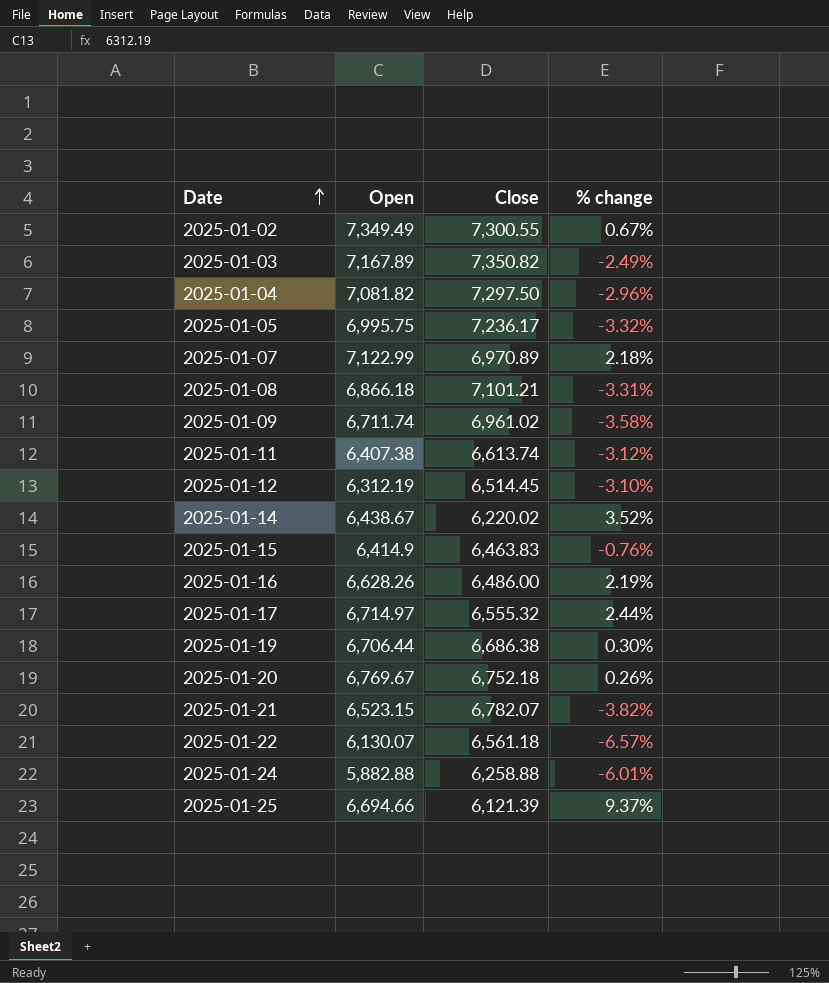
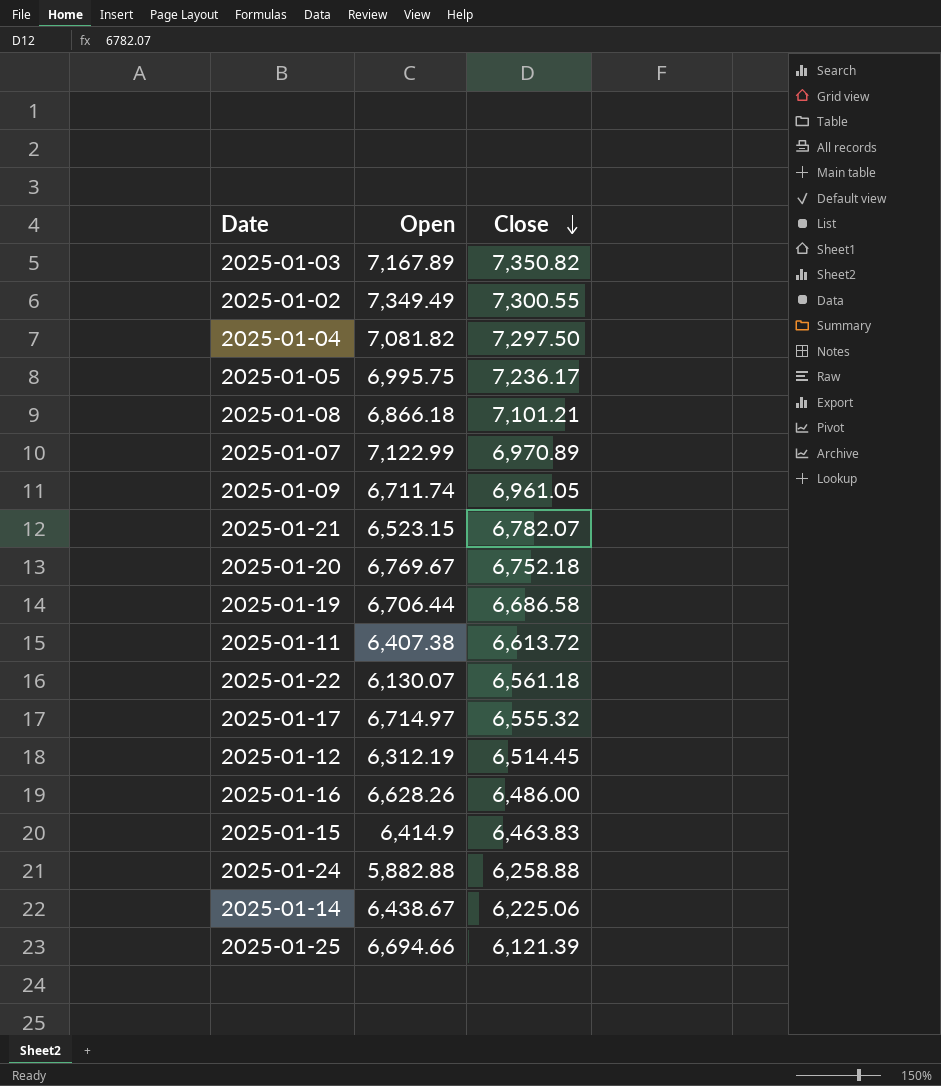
row order: Date ascending -> Close descending
column % change | formula: ([Open] - [Close]) / [Close] -> none
2025-01-09 | Close: 6,961.02 -> 6,961.05
2025-01-19 | Close: 6,686.38 -> 6,686.58
2025-01-11 | Close: 6,613.74 -> 6,613.72
2025-01-14 | Close: 6,220.02 -> 6,225.06

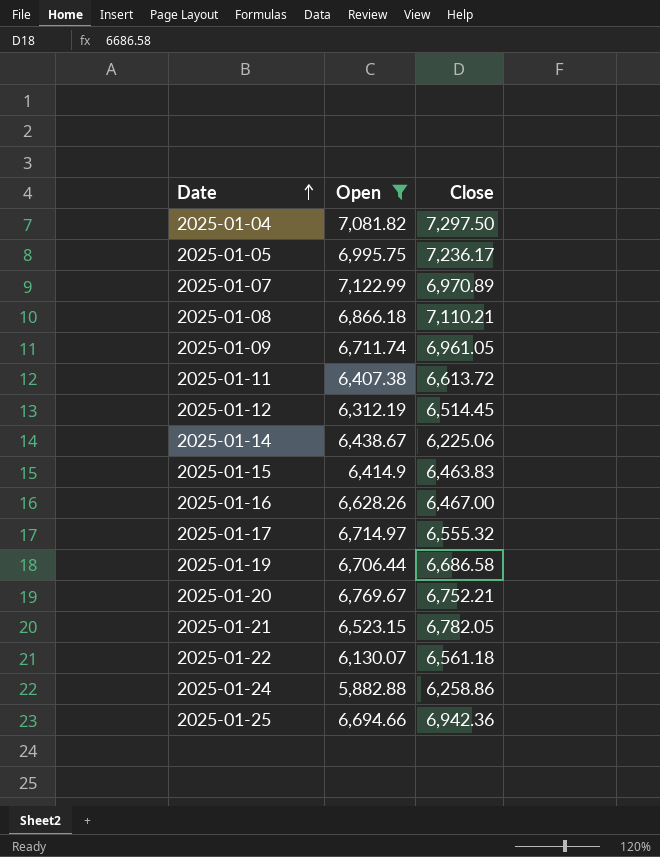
filter: none -> Open <= 7,122.99
row order: Close descending -> Date ascending
2025-01-08 | Close: 7,101.21 -> 7,110.21
2025-01-16 | Close: 6,486.00 -> 6,467.00
2025-01-20 | Close: 6,752.18 -> 6,752.21
2025-01-21 | Close: 6,782.07 -> 6,782.05
2025-01-24 | Close: 6,258.88 -> 6,258.86
2025-01-25 | Close: 6,121.39 -> 6,942.36

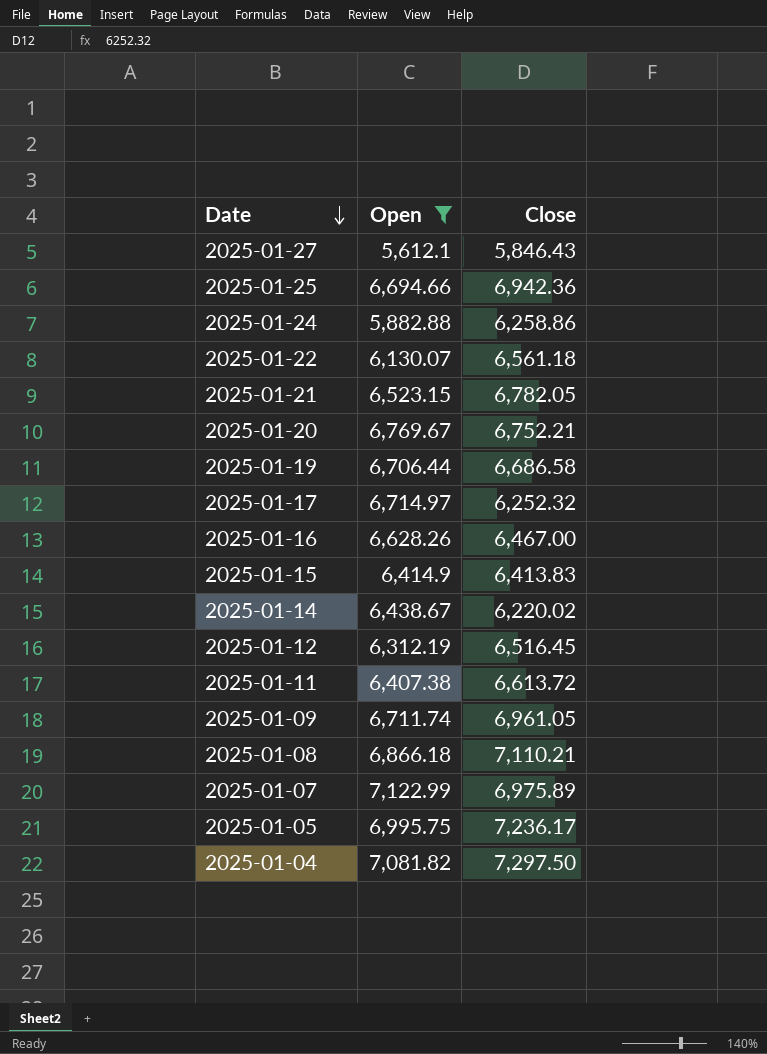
row order: Date ascending -> Date descending
row 2025-01-27: none -> 5,612.1 | 5,846.43
2025-01-17 | Close: 6,555.32 -> 6,252.32
2025-01-15 | Close: 6,463.83 -> 6,413.83
2025-01-14 | Close: 6,225.06 -> 6,220.02
2025-01-12 | Close: 6,514.45 -> 6,516.45
2025-01-07 | Close: 6,970.89 -> 6,975.89

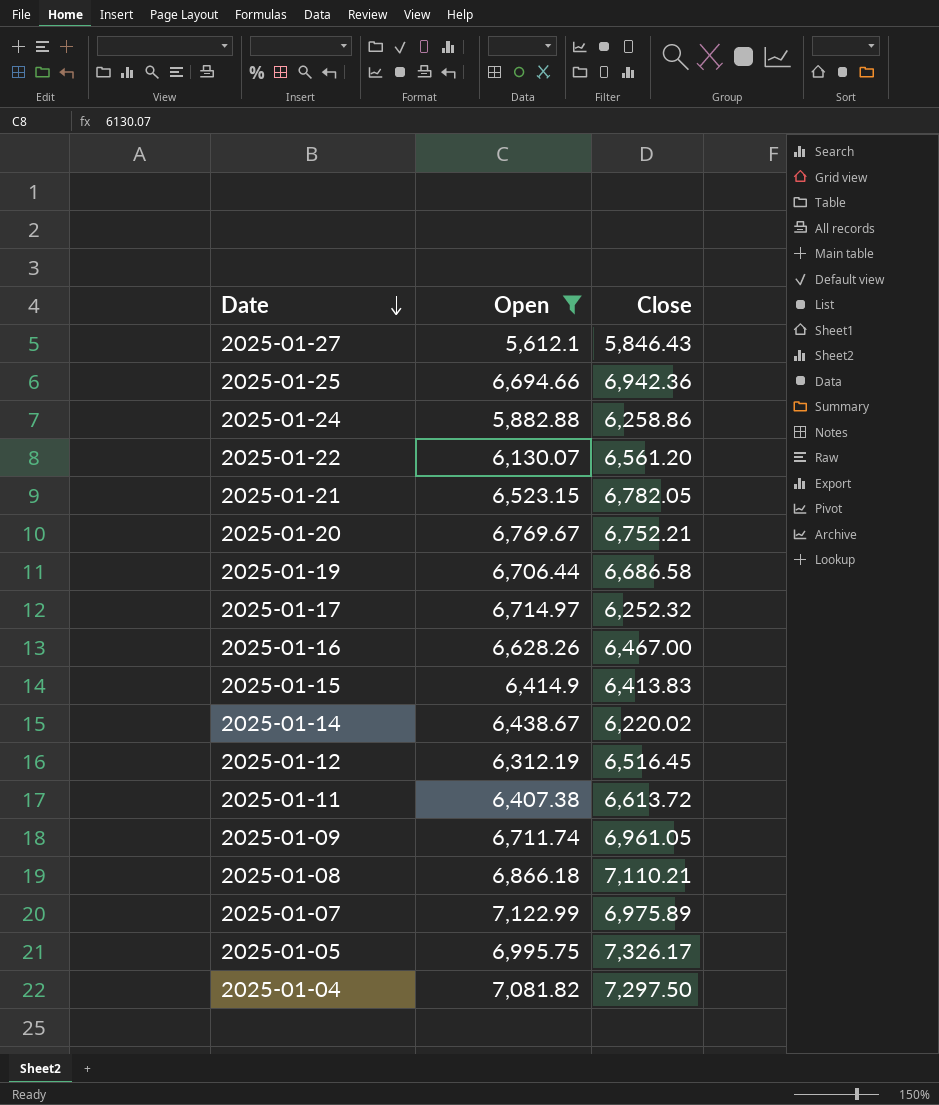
2025-01-22 | Close: 6,561.18 -> 6,561.20
2025-01-05 | Close: 7,236.17 -> 7,326.17

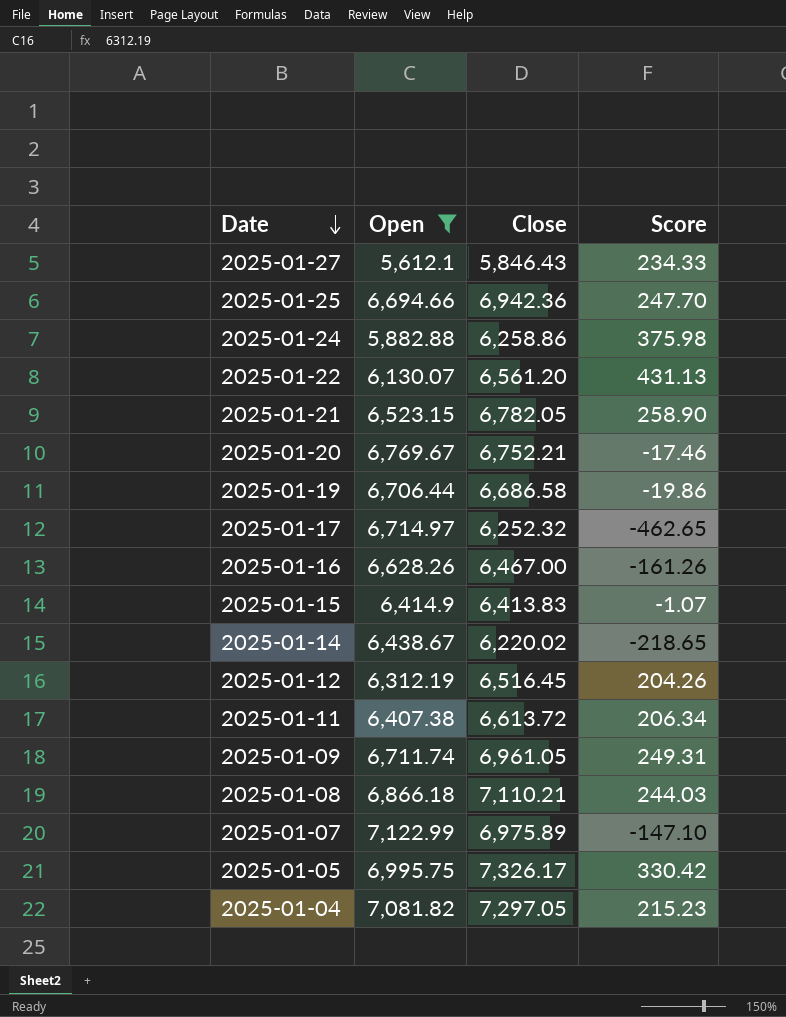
column Score | formula: none -> [Close] - [Open]
2025-01-04 | Close: 7,297.50 -> 7,297.05

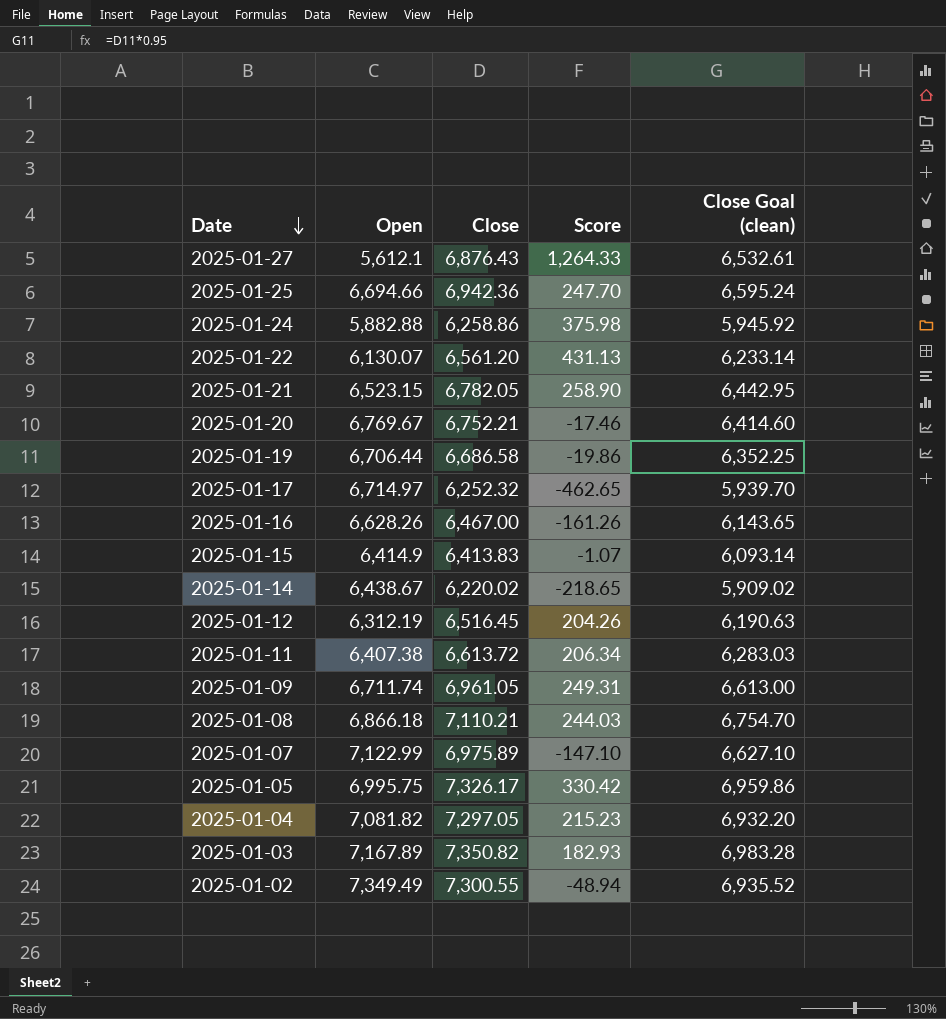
filter: Open <= 7,122.99 -> none
column Close Goal (clean) | formula: none -> [Close] * 0.95
2025-01-27 | Close: 5,846.43 -> 6,876.43
2025-01-27 | Score: 234.33 -> 1,264.33

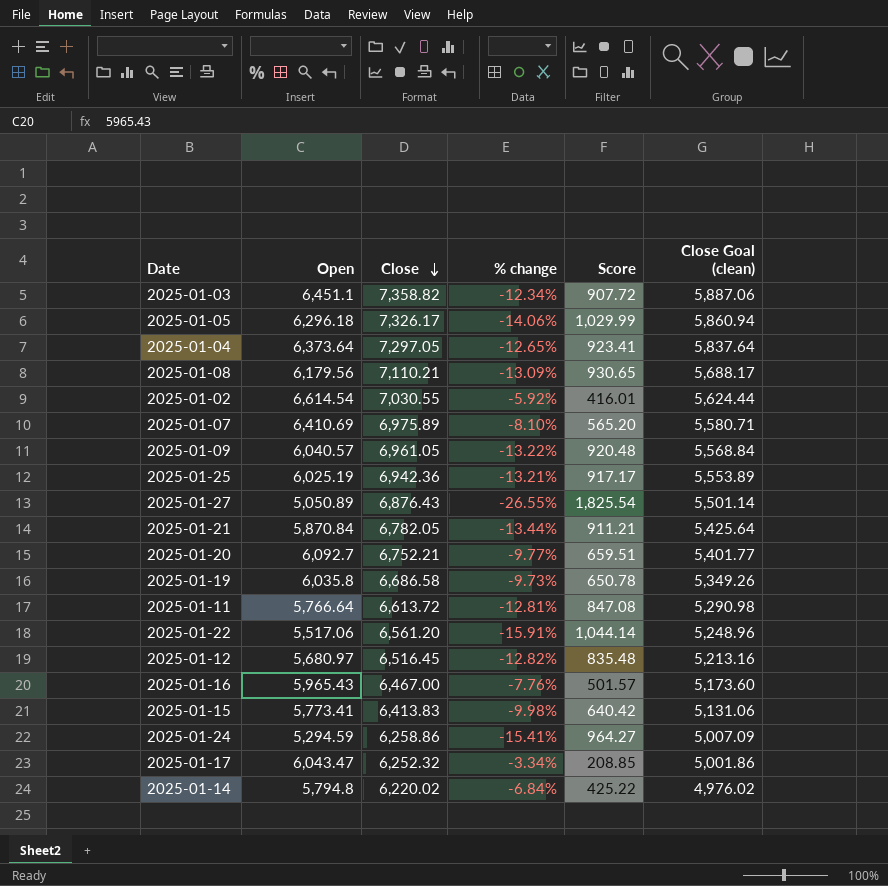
row order: Date descending -> Close descending
column % change | formula: none -> ([Open] - [Close]) / [Close]
column Close Goal (clean) | formula: [Close] * 0.95 -> [Close] * 0.8
2025-01-03 | Open: 7,167.89 -> 6,451.1
2025-01-03 | Close: 7,350.82 -> 7,358.82
2025-01-03 | Score: 182.93 -> 907.72
2025-01-05 | Open: 6,995.75 -> 6,296.18
2025-01-05 | Score: 330.42 -> 1,029.99
2025-01-04 | Open: 7,081.82 -> 6,373.64
2025-01-04 | Score: 215.23 -> 923.41
2025-01-08 | Open: 6,866.18 -> 6,179.56
2025-01-08 | Score: 244.03 -> 930.65
2025-01-02 | Open: 7,349.49 -> 6,614.54
2025-01-02 | Close: 7,300.55 -> 7,030.55
2025-01-02 | Score: -48.94 -> 416.01
2025-01-07 | Open: 7,122.99 -> 6,410.69
2025-01-07 | Score: -147.10 -> 565.20
2025-01-09 | Open: 6,711.74 -> 6,040.57
2025-01-09 | Score: 249.31 -> 920.48
2025-01-25 | Open: 6,694.66 -> 6,025.19
2025-01-25 | Score: 247.70 -> 917.17
2025-01-27 | Open: 5,612.1 -> 5,050.89
2025-01-27 | Score: 1,264.33 -> 1,825.54
2025-01-21 | Open: 6,523.15 -> 5,870.84
2025-01-21 | Score: 258.90 -> 911.21
2025-01-20 | Open: 6,769.67 -> 6,092.7
2025-01-20 | Score: -17.46 -> 659.51
2025-01-19 | Open: 6,706.44 -> 6,035.8
2025-01-19 | Score: -19.86 -> 650.78
2025-01-11 | Open: 6,407.38 -> 5,766.64
2025-01-11 | Score: 206.34 -> 847.08
2025-01-22 | Open: 6,130.07 -> 5,517.06
2025-01-22 | Score: 431.13 -> 1,044.14
2025-01-12 | Open: 6,312.19 -> 5,680.97
2025-01-12 | Score: 204.26 -> 835.48
2025-01-16 | Open: 6,628.26 -> 5,965.43
2025-01-16 | Score: -161.26 -> 501.57
2025-01-15 | Open: 6,414.9 -> 5,773.41
2025-01-15 | Score: -1.07 -> 640.42
2025-01-24 | Open: 5,882.88 -> 5,294.59
2025-01-24 | Score: 375.98 -> 964.27
2025-01-17 | Open: 6,714.97 -> 6,043.47
2025-01-17 | Score: -462.65 -> 208.85
2025-01-14 | Open: 6,438.67 -> 5,794.8
2025-01-14 | Score: -218.65 -> 425.22

